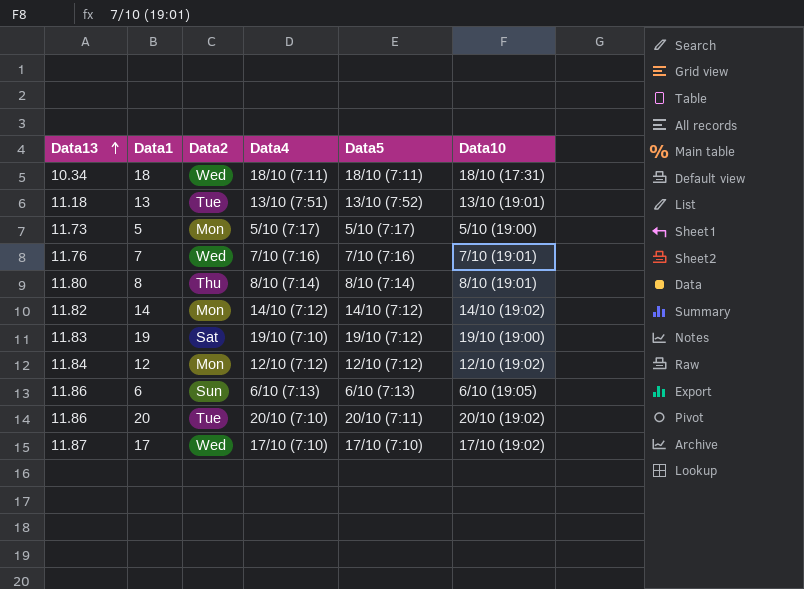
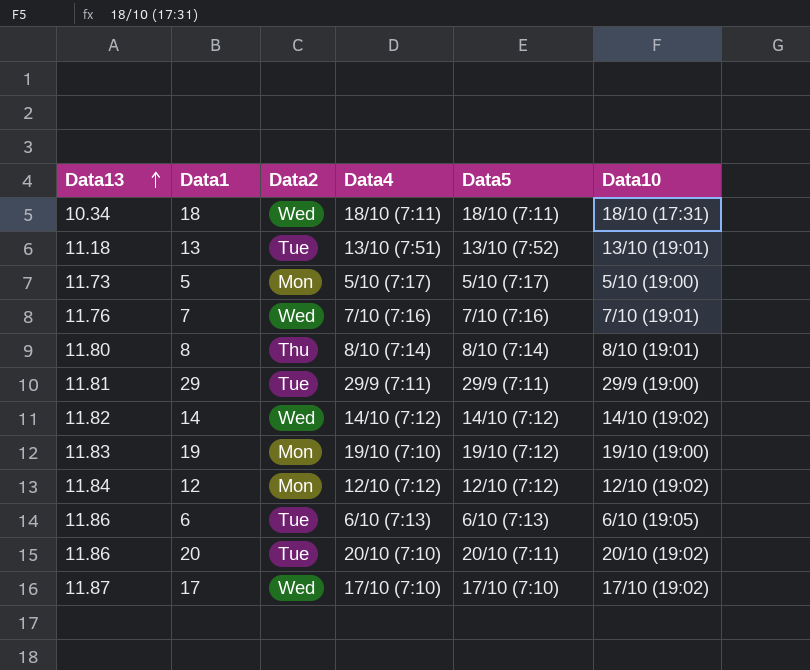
row 29: none -> 11.81 | Tue | 29/9 (7:11) | 29/9 (7:11) | 29/9 (19:00)
14 | Data2: Mon -> Wed
19 | Data2: Sat -> Mon
6 | Data2: Sun -> Tue

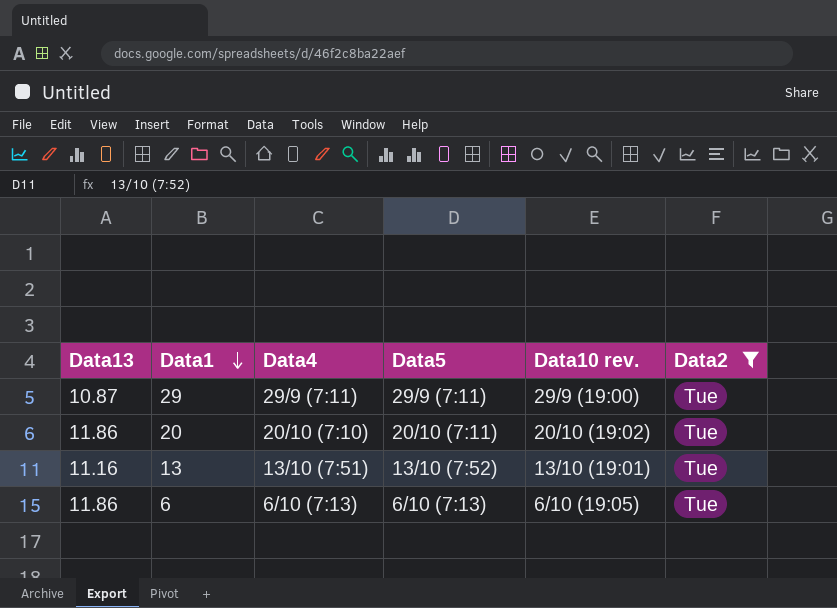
filter: none -> Data2 = Tue
row order: Data13 ascending -> Data1 descending
column name: Data10 -> Data10 rev.
column Data2 | position: 3 -> 6
29 | Data13: 11.81 -> 10.87
13 | Data13: 11.18 -> 11.16

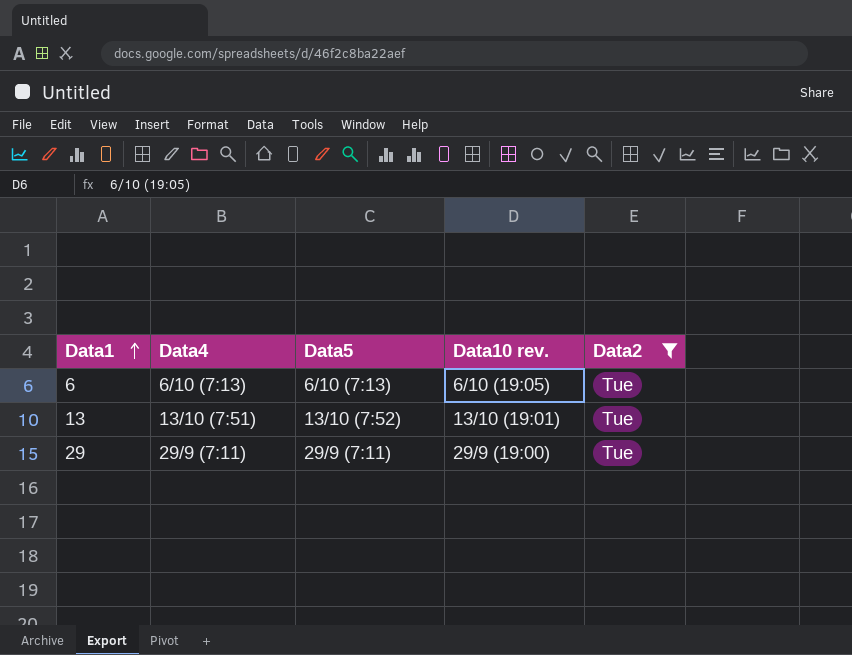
row order: Data1 descending -> Data1 ascending
column Data13 | position: 1 -> none
row 20: 11.86 | 20/10 (7:10) | 20/10 (7:11) | 20/10 (19:02) | Tue -> none

